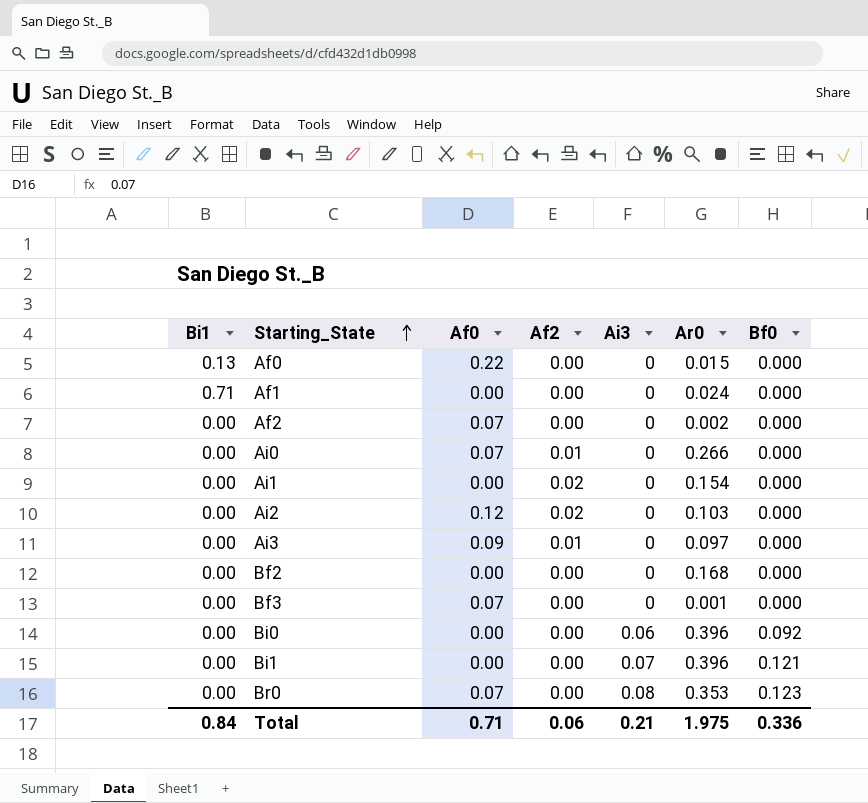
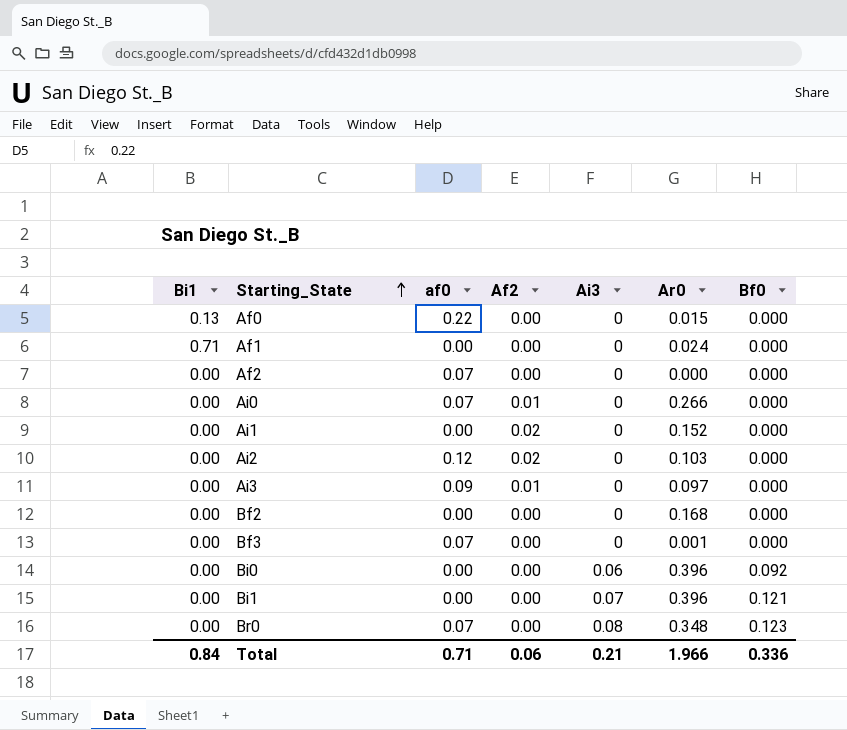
column name: Af0 -> af0
Af2 | Ar0: 0.002 -> 0.000
Ai1 | Ar0: 0.154 -> 0.152
Br0 | Ar0: 0.353 -> 0.348
Total | Ar0: 1.975 -> 1.966

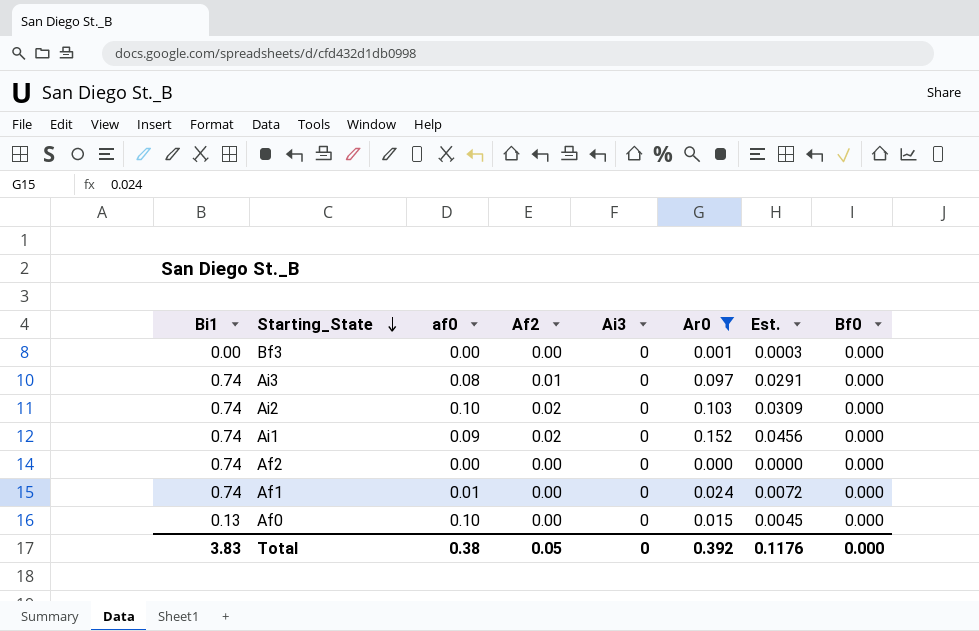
filter: none -> Ar0 <= 0.152
row order: Starting_State ascending -> Starting_State descending
column Est. | formula: none -> [Ar0] * 0.3
Bf3 | af0: 0.07 -> 0.00
Ai3 | Bi1: 0.00 -> 0.74
Ai3 | af0: 0.09 -> 0.08
Ai2 | Bi1: 0.00 -> 0.74
Ai2 | af0: 0.12 -> 0.10
Ai1 | Bi1: 0.00 -> 0.74
Ai1 | af0: 0.00 -> 0.09
Af2 | Bi1: 0.00 -> 0.74
Af2 | af0: 0.07 -> 0.00
Af1 | Bi1: 0.71 -> 0.74
Af1 | af0: 0.00 -> 0.01
Af0 | af0: 0.22 -> 0.10
Total | Bi1: 0.84 -> 3.83
Total | af0: 0.71 -> 0.38
Total | Af2: 0.06 -> 0.05
Total | Ai3: 0.21 -> 0
Total | Ar0: 1.966 -> 0.392
Total | Bf0: 0.336 -> 0.000

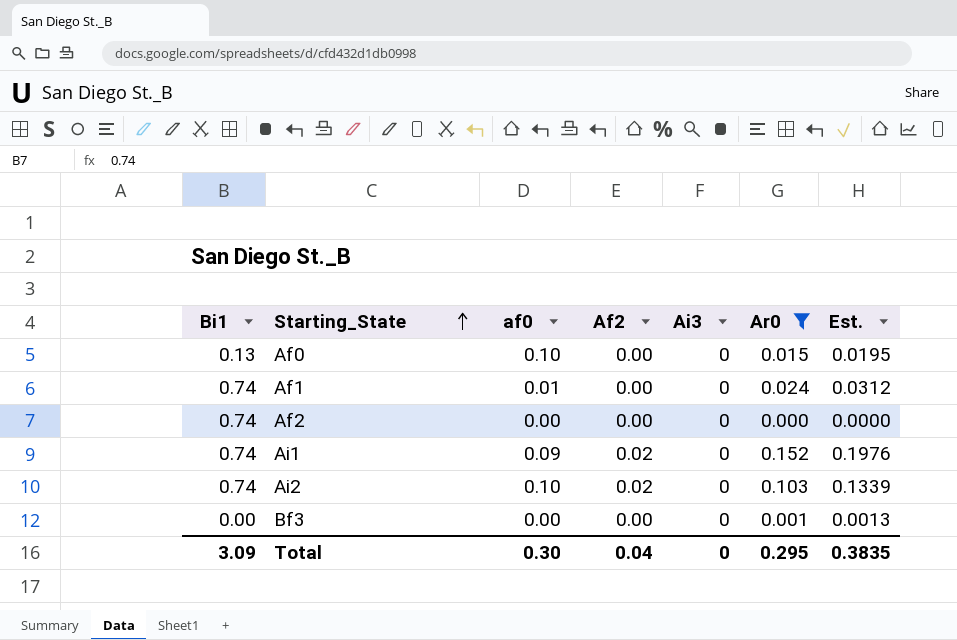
row order: Starting_State descending -> Starting_State ascending
column Bf0 | position: 8 -> none
column Est. | formula: [Ar0] * 0.3 -> [Ar0] * 1.3
row Ai3: 0.74 | 0.08 | 0.01 | 0 | 0.097 | 0.0291 | 0.000 -> none
Total | Bi1: 3.83 -> 3.09
Total | af0: 0.38 -> 0.30
Total | Af2: 0.05 -> 0.04
Total | Ar0: 0.392 -> 0.295
Total | Est.: 0.1176 -> 0.3835

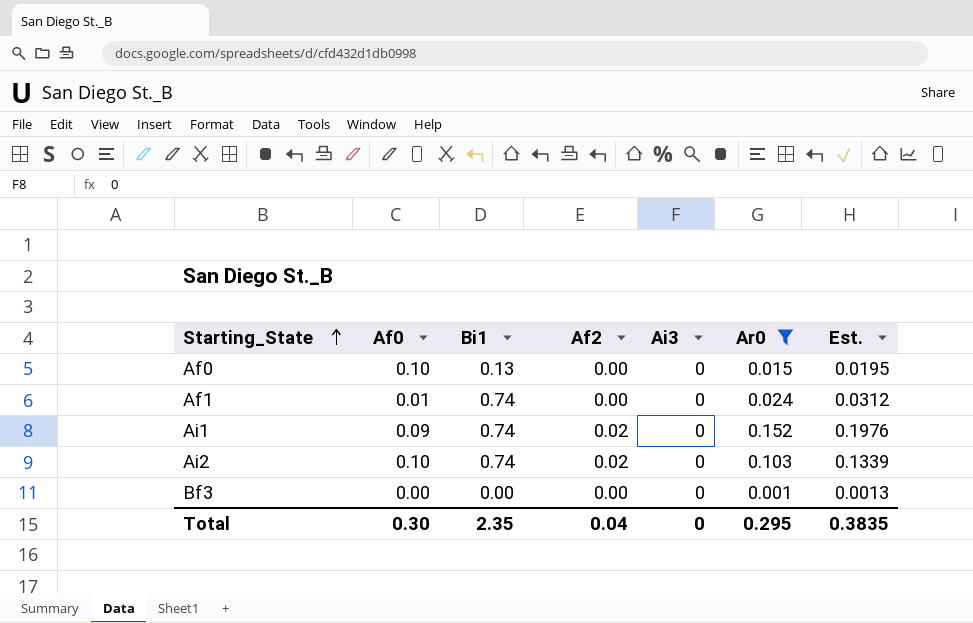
column name: af0 -> Af0
column Bi1 | position: 1 -> 3
row Af2: 0.74 | 0.00 | 0.00 | 0 | 0.000 | 0.0000 -> none
Total | Bi1: 3.09 -> 2.35

